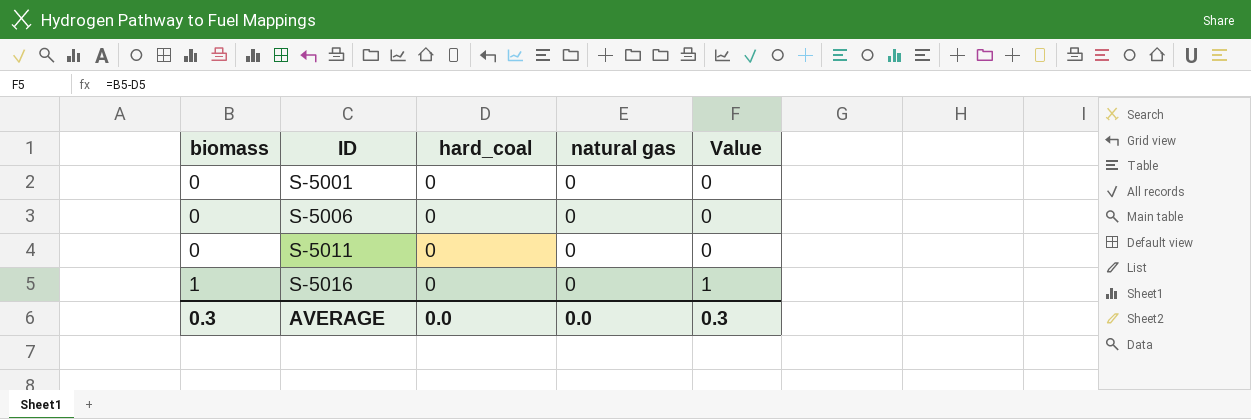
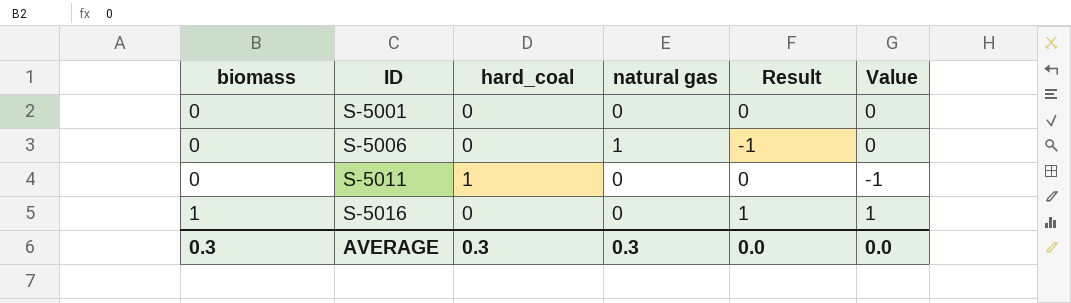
column Result | formula: none -> [biomass] - [natural gas]
S-5006 | natural gas: 0 -> 1
S-5011 | hard_coal: 0 -> 1
S-5011 | Value: 0 -> -1
AVERAGE | hard_coal: 0.0 -> 0.3
AVERAGE | natural gas: 0.0 -> 0.3
AVERAGE | Value: 0.3 -> 0.0

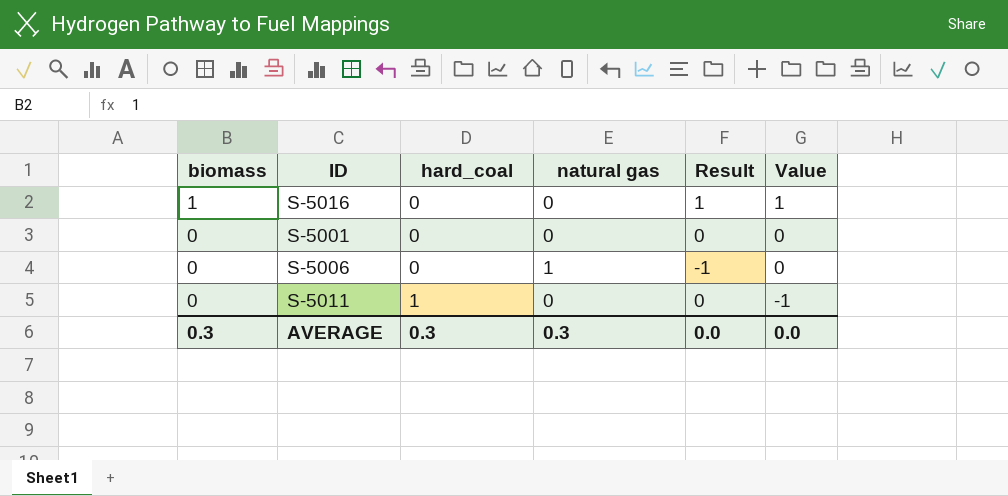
row order: biomass ascending -> biomass descending

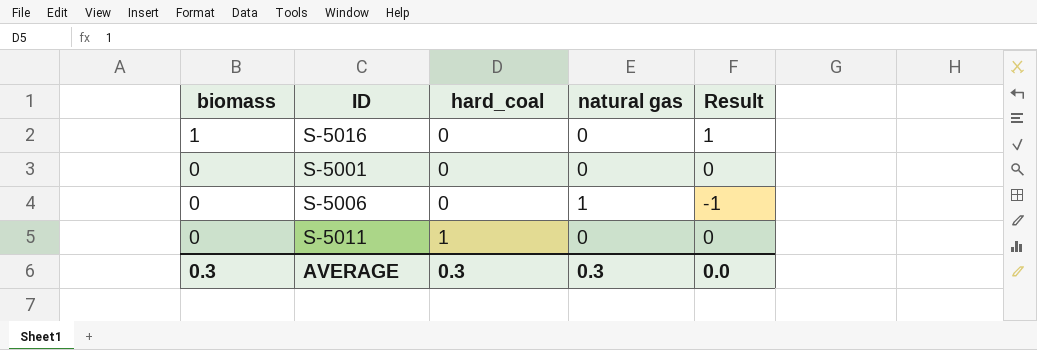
column Value | formula: [biomass] - [hard_coal] -> none

